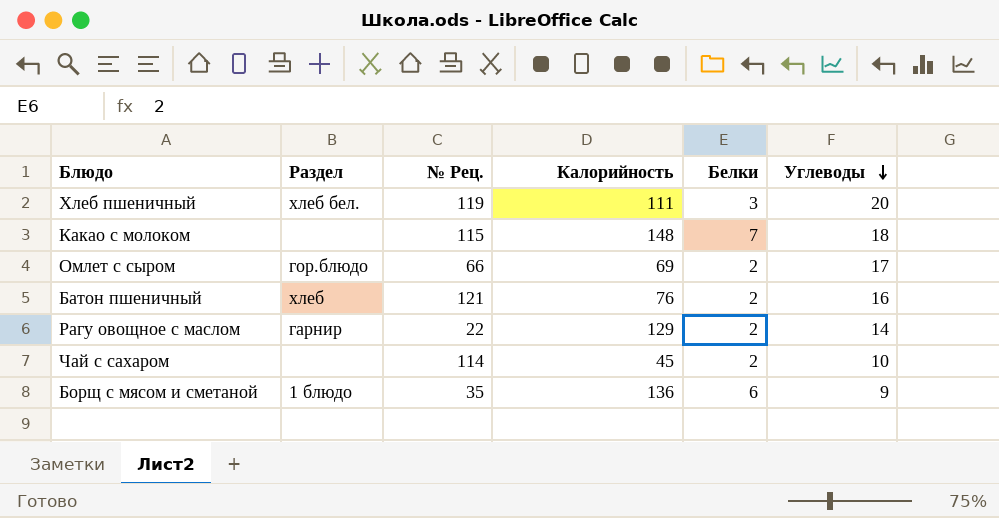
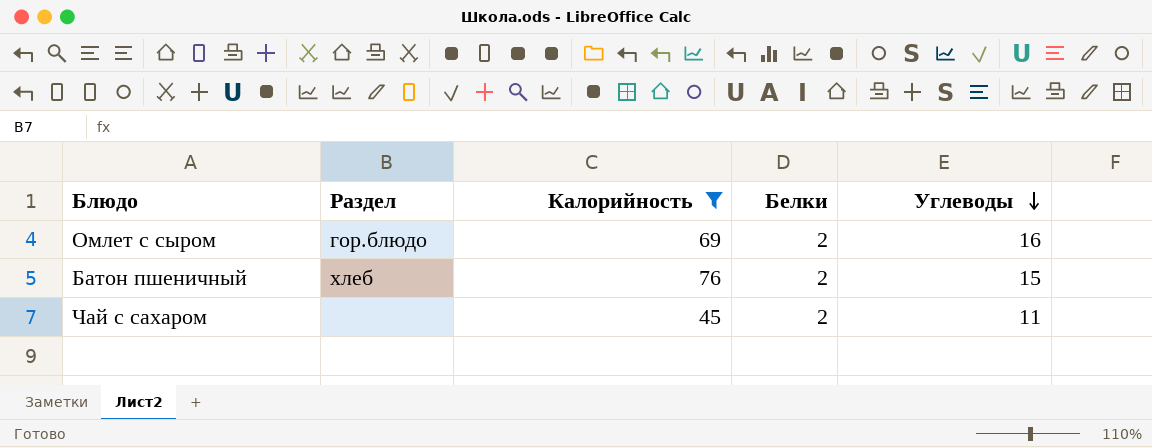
filter: none -> Калорийность <= 76
column № Рец. | position: 3 -> none
Омлет с сыром | Углеводы: 17 -> 16
Батон пшеничный | Углеводы: 16 -> 15
Чай с сахаром | Углеводы: 10 -> 11

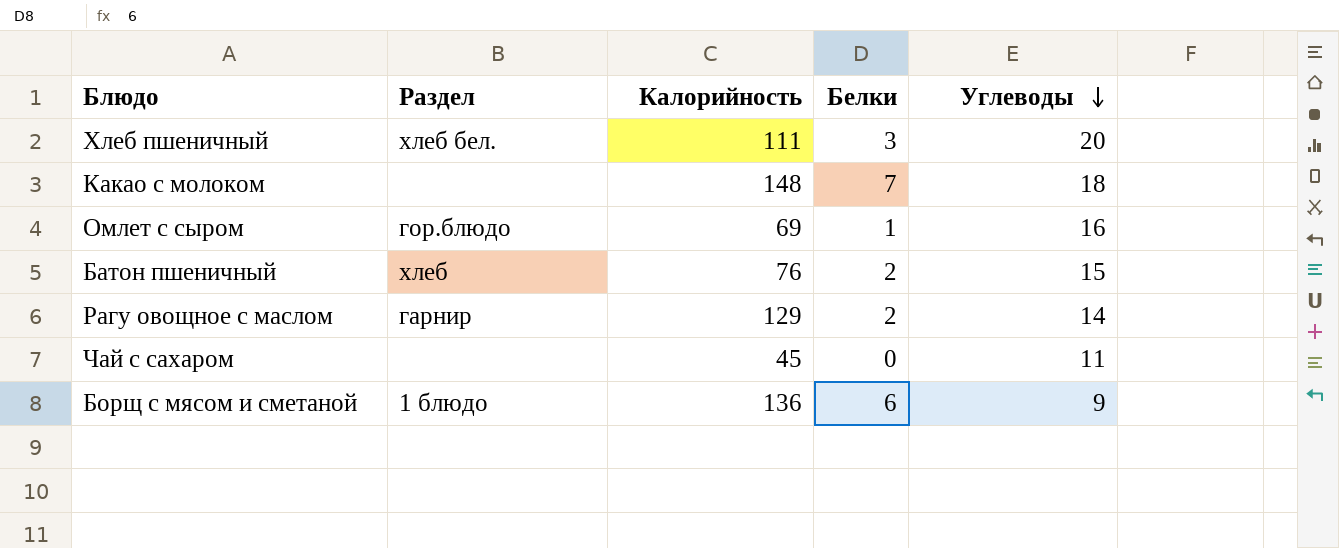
filter: Калорийность <= 76 -> none
Омлет с сыром | Белки: 2 -> 1
Чай с сахаром | Белки: 2 -> 0

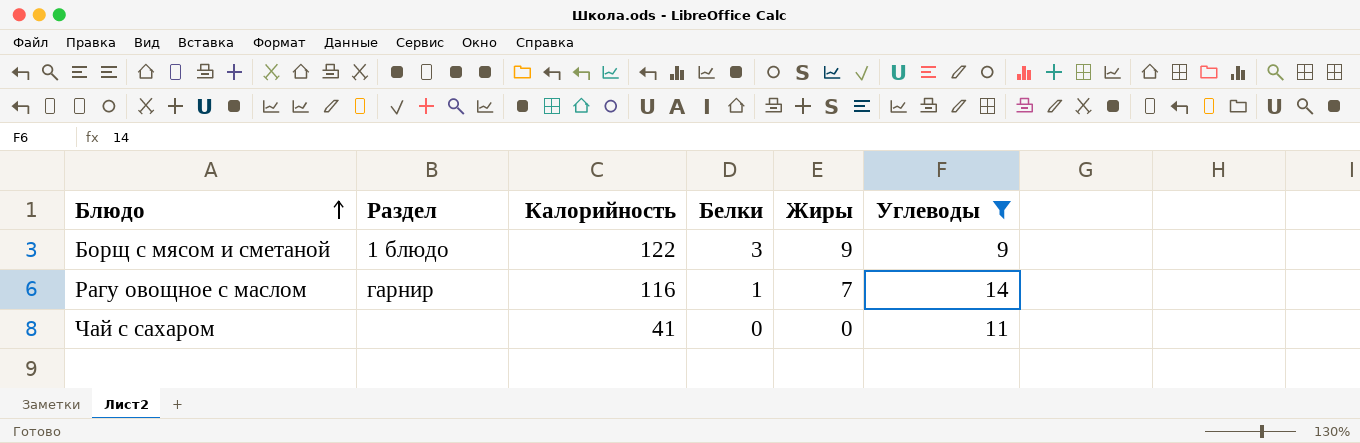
filter: none -> Углеводы <= 14
row order: Углеводы descending -> Блюдо ascending
column Жиры | position: none -> 5
Борщ с мясом и сметаной | Калорийность: 136 -> 122
Борщ с мясом и сметаной | Белки: 6 -> 3
Рагу овощное с маслом | Калорийность: 129 -> 116
Рагу овощное с маслом | Белки: 2 -> 1
Чай с сахаром | Калорийность: 45 -> 41

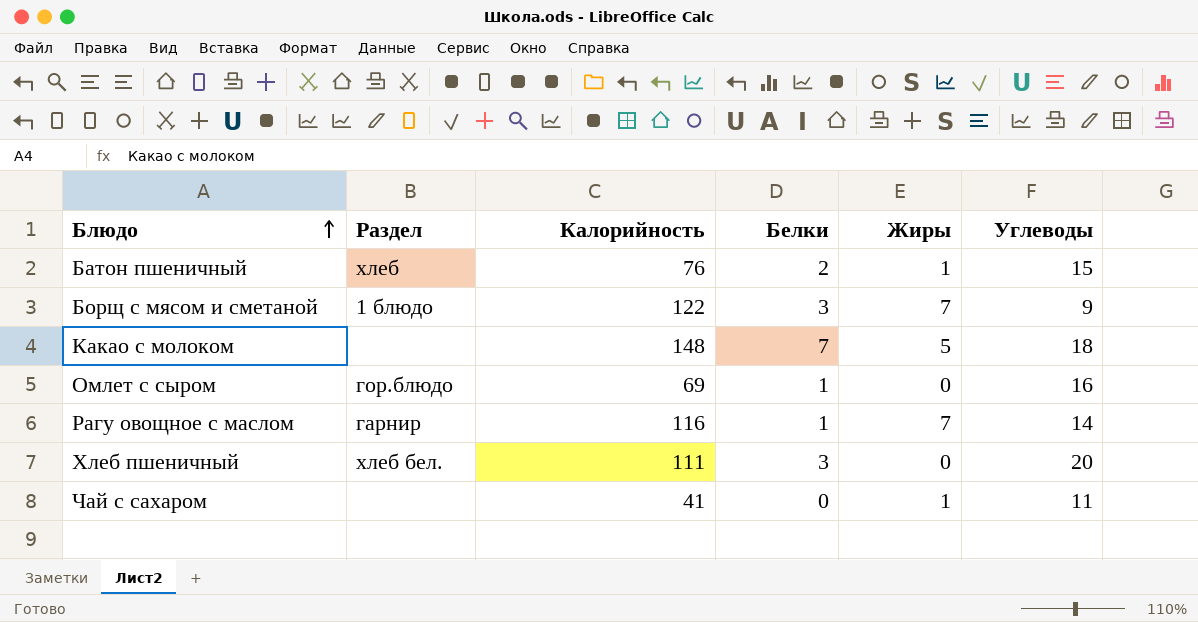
filter: Углеводы <= 14 -> none
Борщ с мясом и сметаной | Жиры: 9 -> 7
Чай с сахаром | Жиры: 0 -> 1

